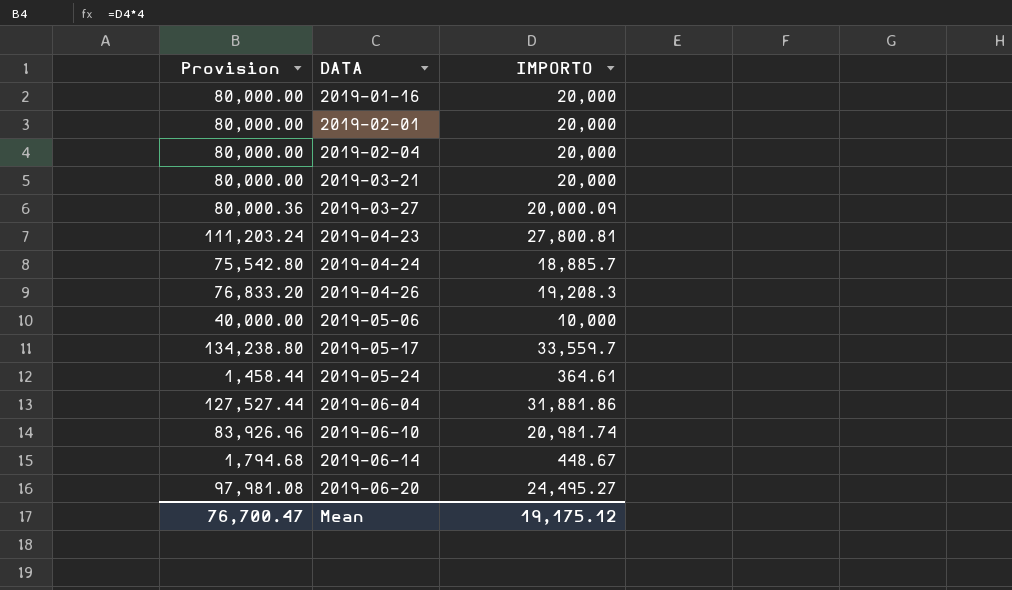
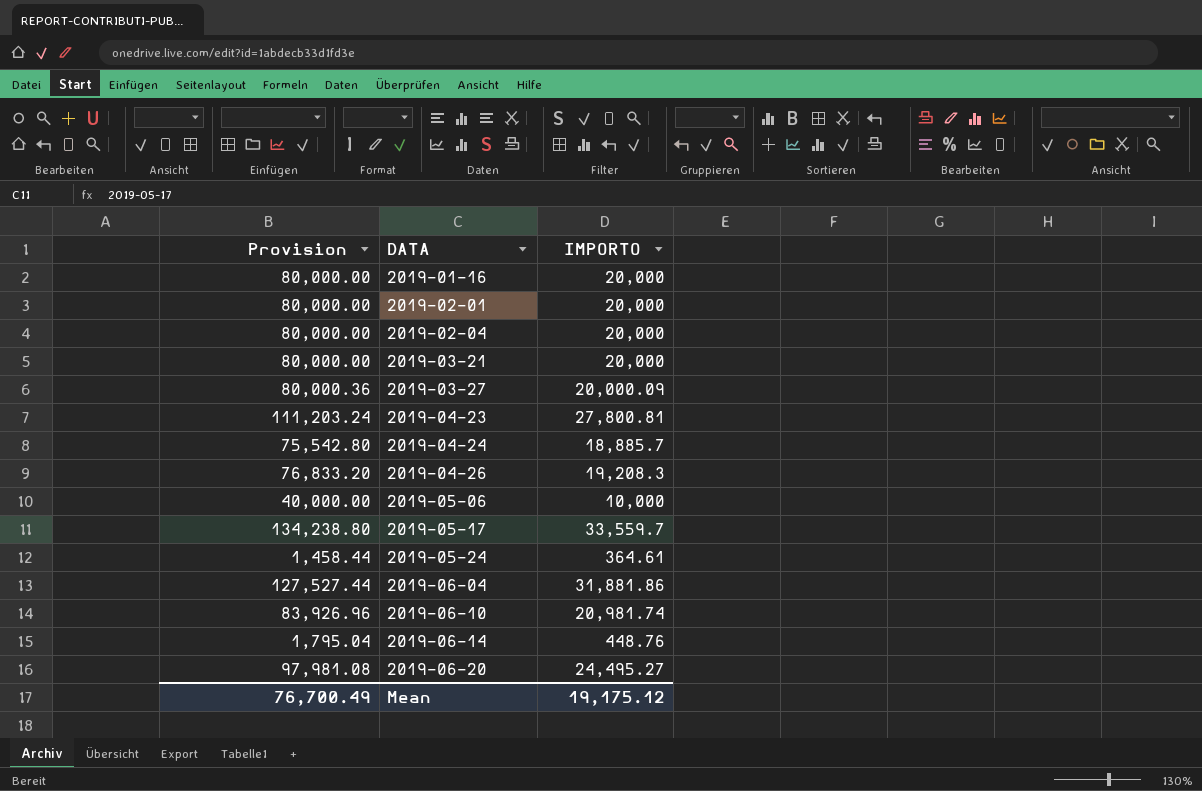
2019-06-14 | Provision: 1,794.68 -> 1,795.04
2019-06-14 | IMPORTO: 448.67 -> 448.76
Mean | Provision: 76,700.47 -> 76,700.49

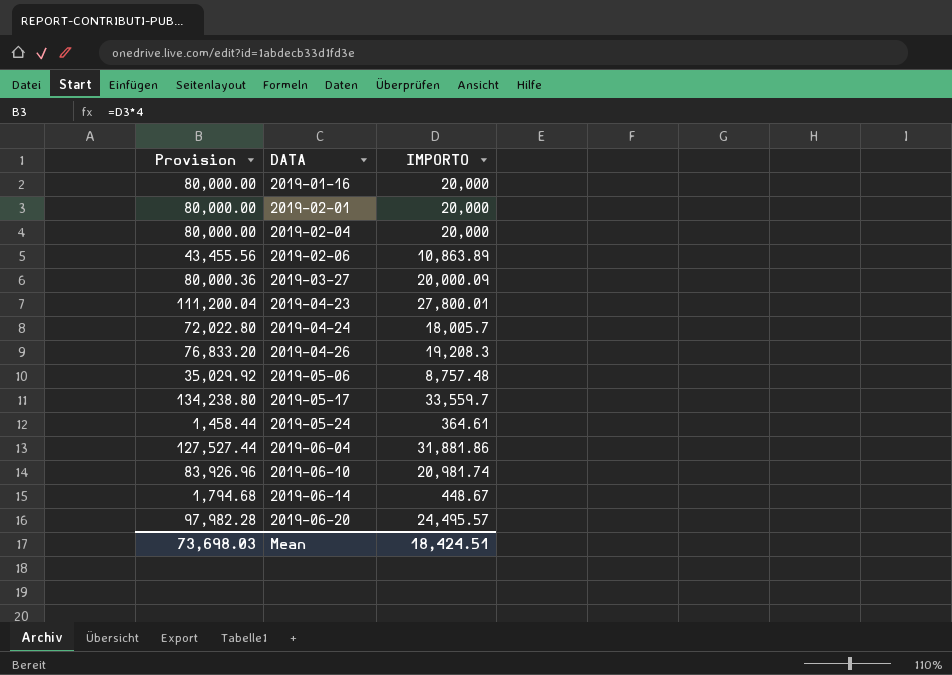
row 2019-03-21: 80,000.00 | 20,000 -> none
row 2019-02-06: none -> 43,455.56 | 10,863.89
2019-04-23 | Provision: 111,203.24 -> 111,200.04
2019-04-23 | IMPORTO: 27,800.81 -> 27,800.01
2019-04-24 | Provision: 75,542.80 -> 72,022.80
2019-04-24 | IMPORTO: 18,885.7 -> 18,005.7
2019-05-06 | Provision: 40,000.00 -> 35,029.92
2019-05-06 | IMPORTO: 10,000 -> 8,757.48
2019-06-14 | Provision: 1,795.04 -> 1,794.68
2019-06-14 | IMPORTO: 448.76 -> 448.67
2019-06-20 | Provision: 97,981.08 -> 97,982.28
2019-06-20 | IMPORTO: 24,495.27 -> 24,495.57
Mean | Provision: 76,700.49 -> 73,698.03
Mean | IMPORTO: 19,175.12 -> 18,424.51

